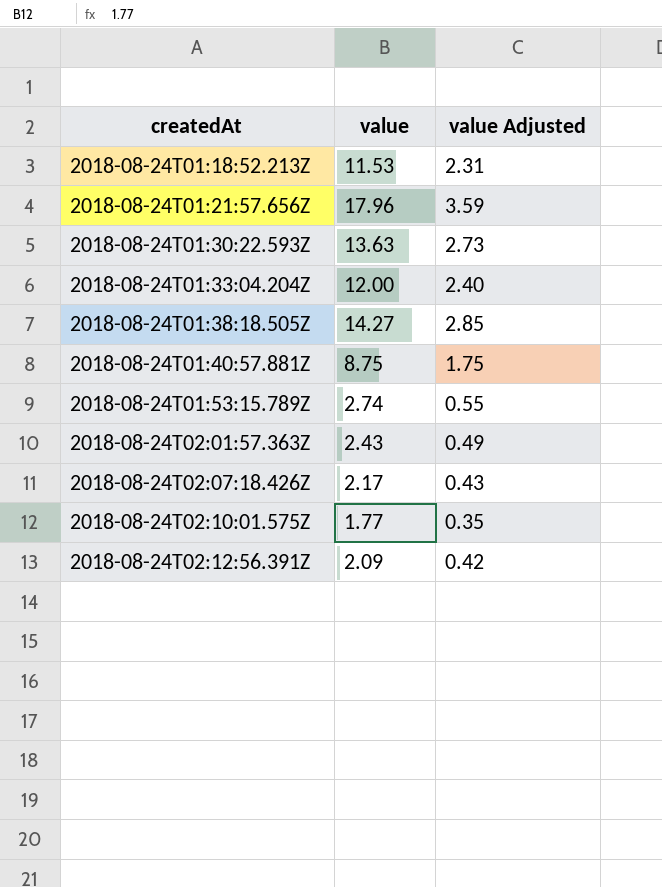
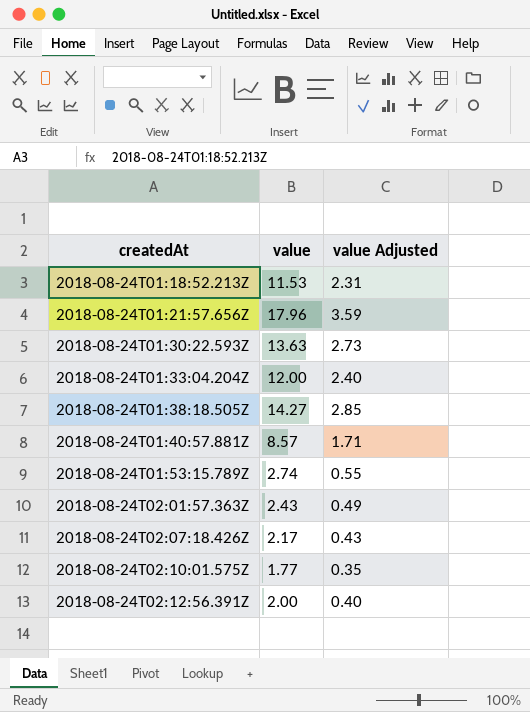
2018-08-24T01:40:57.881Z | value: 8.75 -> 8.57
2018-08-24T01:40:57.881Z | value Adjusted: 1.75 -> 1.71
2018-08-24T02:12:56.391Z | value: 2.09 -> 2.00
2018-08-24T02:12:56.391Z | value Adjusted: 0.42 -> 0.40

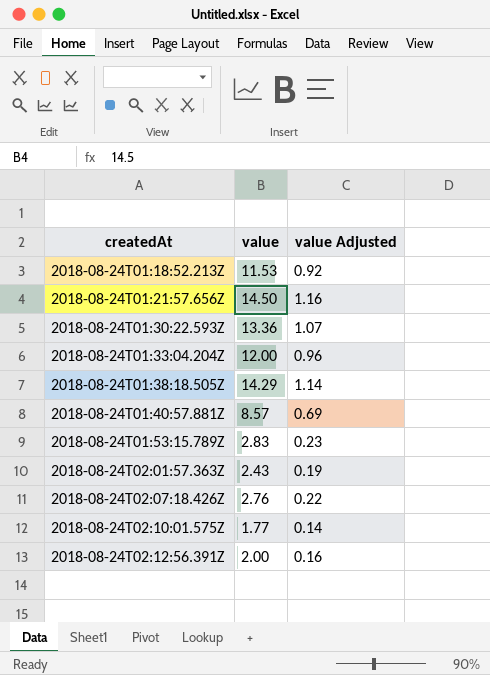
column value Adjusted | formula: [value] * 0.2 -> [value] * 0.08
2018-08-24T01:21:57.656Z | value: 17.96 -> 14.50
2018-08-24T01:30:22.593Z | value: 13.63 -> 13.36
2018-08-24T01:38:18.505Z | value: 14.27 -> 14.29
2018-08-24T01:53:15.789Z | value: 2.74 -> 2.83
2018-08-24T02:07:18.426Z | value: 2.17 -> 2.76

